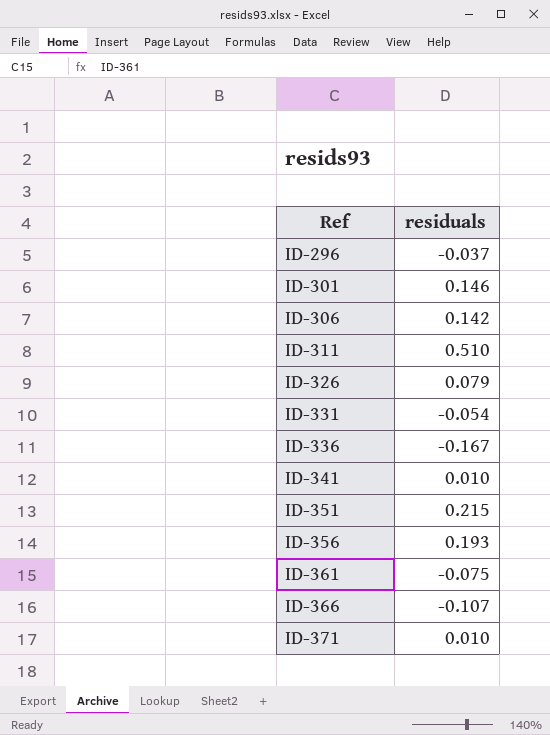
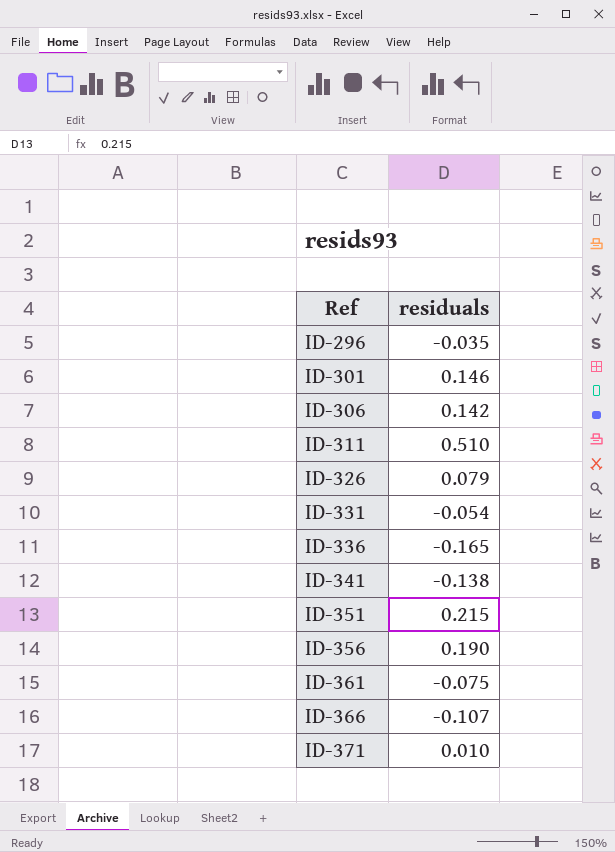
ID-296 | residuals: -0.037 -> -0.035
ID-336 | residuals: -0.167 -> -0.165
ID-341 | residuals: 0.010 -> -0.138
ID-356 | residuals: 0.193 -> 0.190

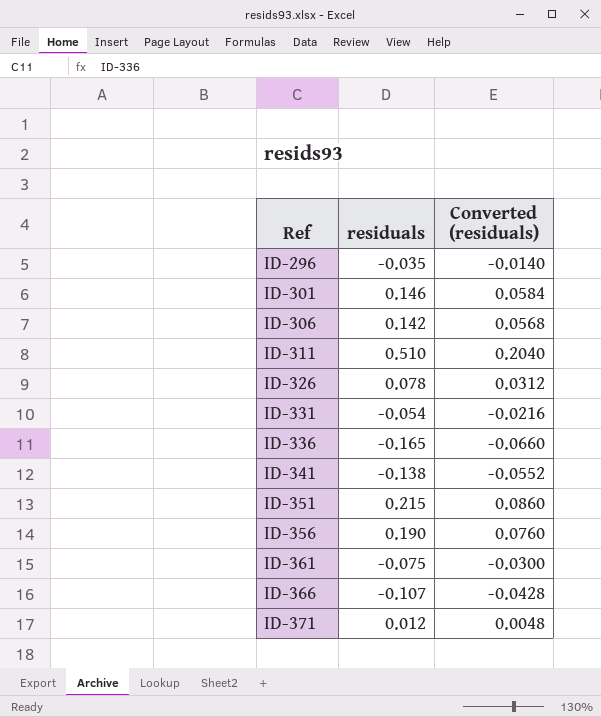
column Converted (residuals) | formula: none -> [residuals] * 0.4
ID-326 | residuals: 0.079 -> 0.078
ID-371 | residuals: 0.010 -> 0.012

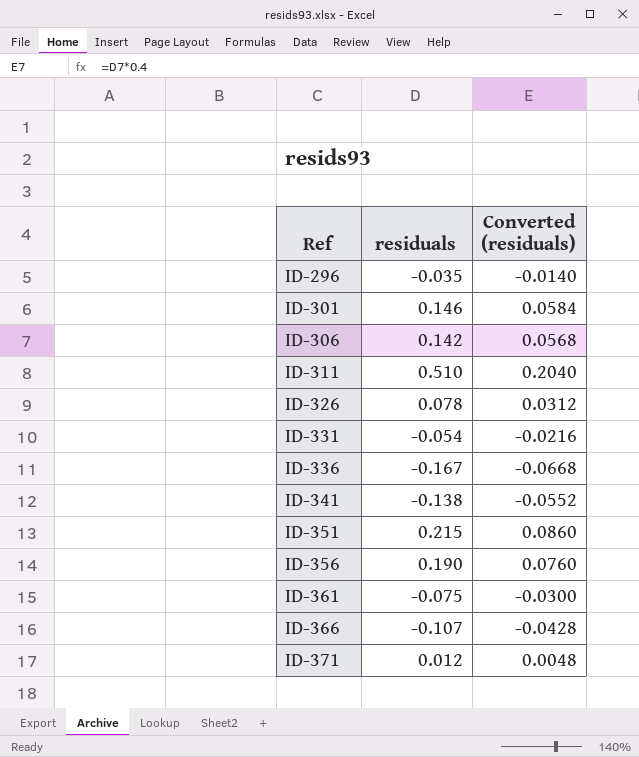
ID-336 | residuals: -0.165 -> -0.167
ID-336 | Converted (residuals): -0.0660 -> -0.0668

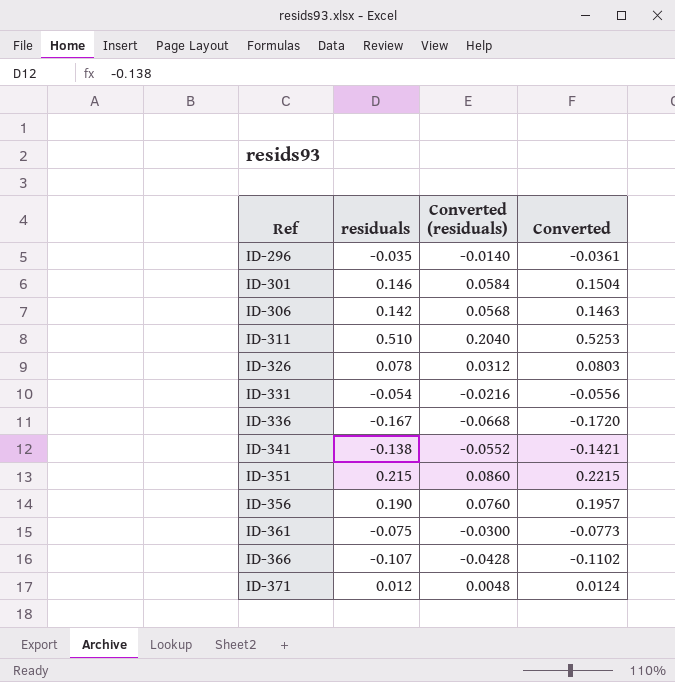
column Converted | formula: none -> [residuals] * 1.03

